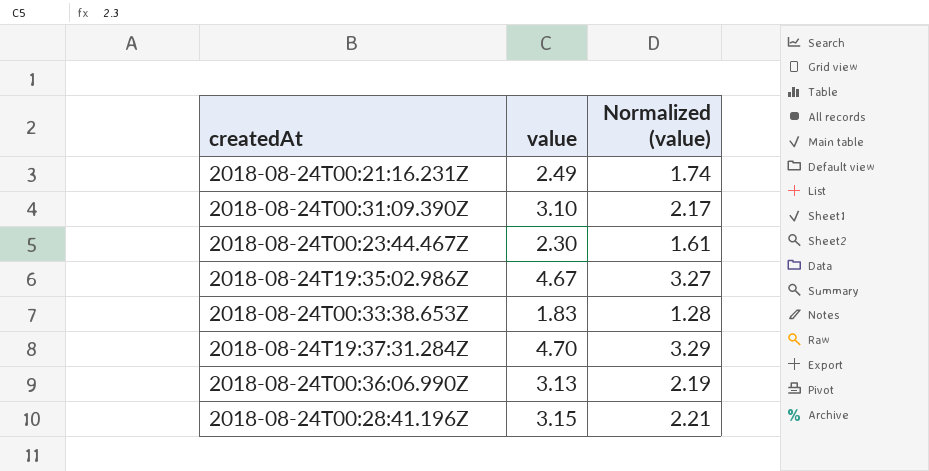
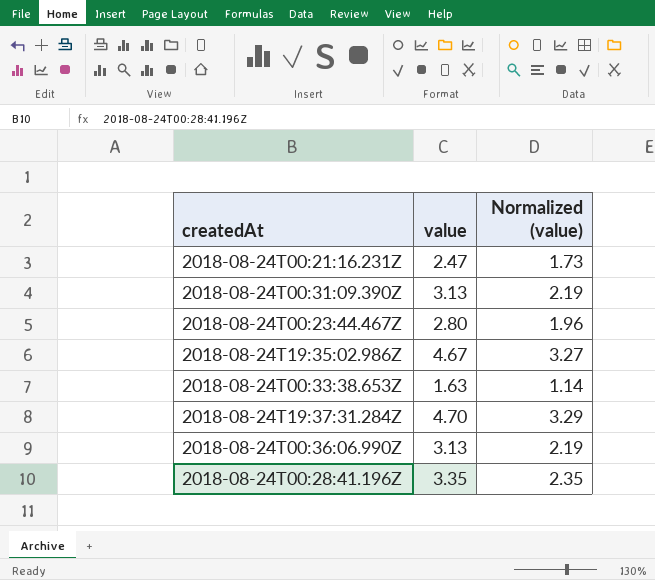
2018-08-24T00:21:16.231Z | value: 2.49 -> 2.47
2018-08-24T00:21:16.231Z | Normalized (value): 1.74 -> 1.73
2018-08-24T00:31:09.390Z | value: 3.10 -> 3.13
2018-08-24T00:31:09.390Z | Normalized (value): 2.17 -> 2.19
2018-08-24T00:23:44.467Z | value: 2.30 -> 2.80
2018-08-24T00:23:44.467Z | Normalized (value): 1.61 -> 1.96
2018-08-24T00:33:38.653Z | value: 1.83 -> 1.63
2018-08-24T00:33:38.653Z | Normalized (value): 1.28 -> 1.14
2018-08-24T00:28:41.196Z | value: 3.15 -> 3.35
2018-08-24T00:28:41.196Z | Normalized (value): 2.21 -> 2.35

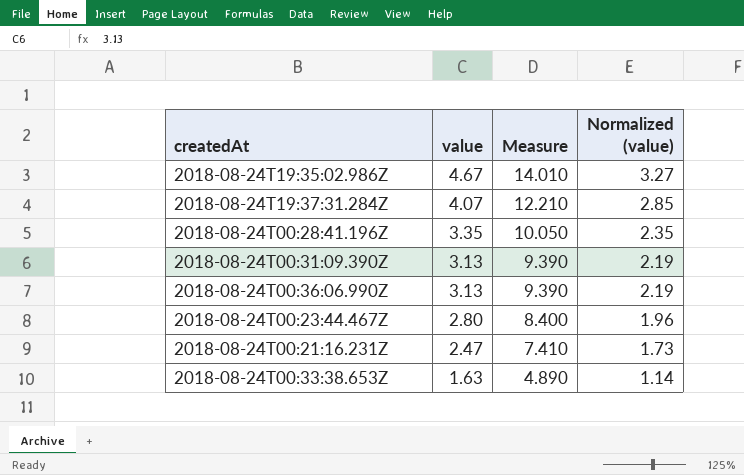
row order: none -> value descending
column Measure | formula: none -> [value] * 3
2018-08-24T19:37:31.284Z | value: 4.70 -> 4.07
2018-08-24T19:37:31.284Z | Normalized (value): 3.29 -> 2.85

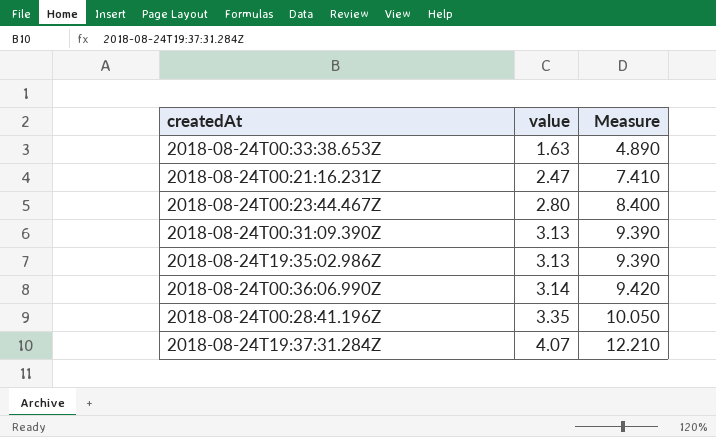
row order: value descending -> value ascending
column Normalized (value) | formula: [value] * 0.7 -> none
2018-08-24T19:35:02.986Z | value: 4.67 -> 3.13
2018-08-24T19:35:02.986Z | Measure: 14.010 -> 9.390
2018-08-24T00:36:06.990Z | value: 3.13 -> 3.14
2018-08-24T00:36:06.990Z | Measure: 9.390 -> 9.420

